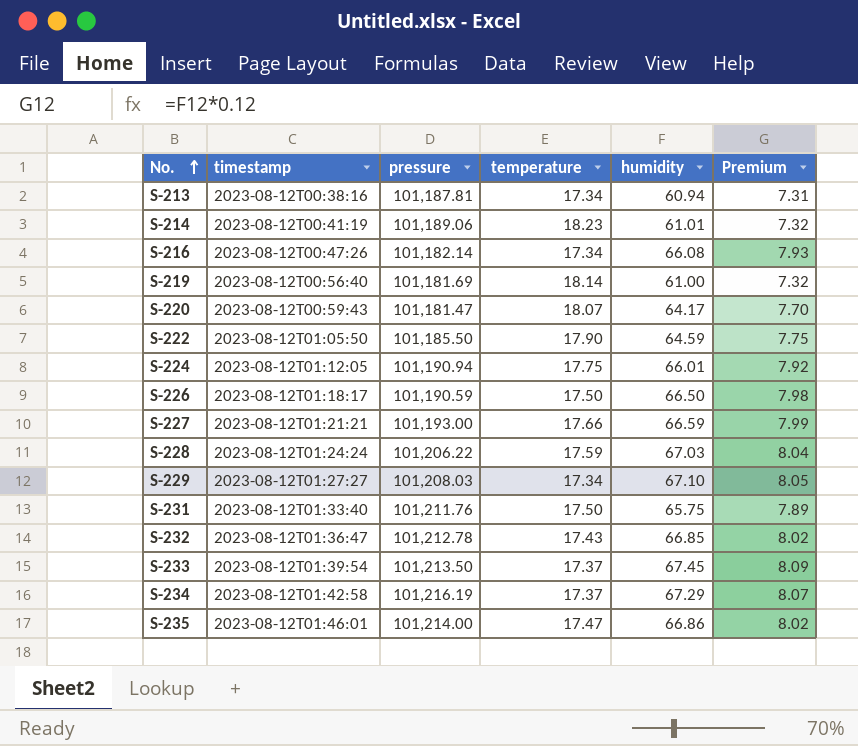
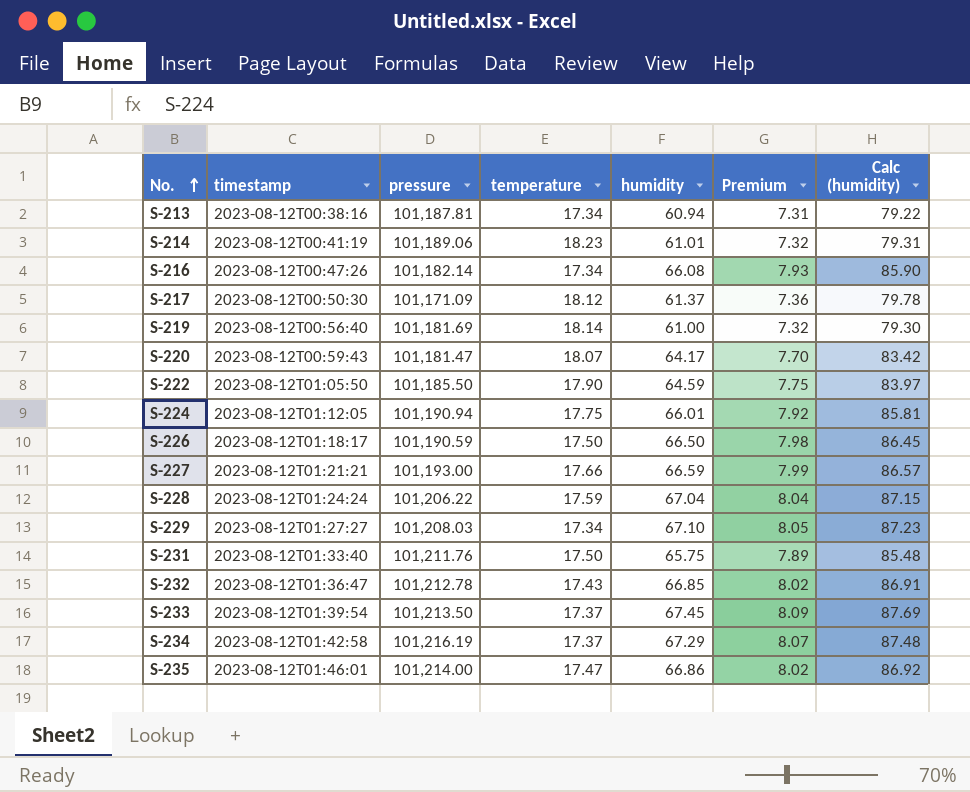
column Calc (humidity) | formula: none -> [humidity] * 1.3
row S-217: none -> 2023-08-12T00:50:30 | 101,171.09 | 18.12 | 61.37 | 7.36 | 79.78
S-228 | humidity: 67.03 -> 67.04

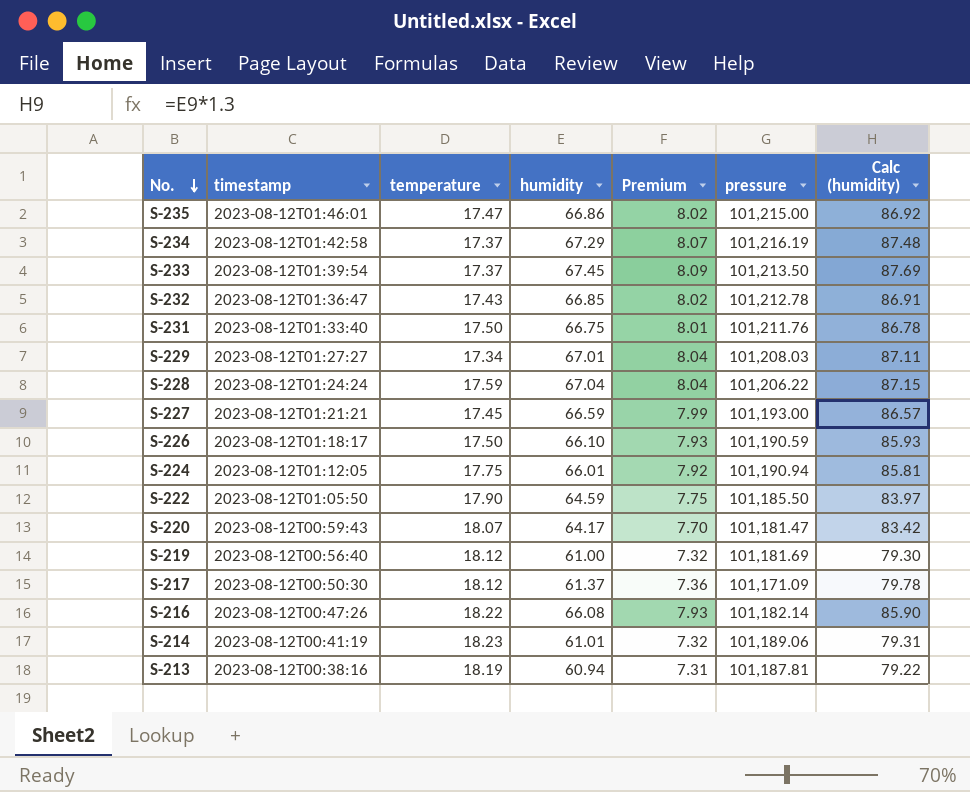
row order: No. ascending -> No. descending
column pressure | position: 3 -> 6
S-235 | pressure: 101,214.00 -> 101,215.00
S-231 | humidity: 65.75 -> 66.75
S-231 | Premium: 7.89 -> 8.01
S-231 | Calc (humidity): 85.48 -> 86.78
S-229 | humidity: 67.10 -> 67.01
S-229 | Premium: 8.05 -> 8.04
S-229 | Calc (humidity): 87.23 -> 87.11
S-227 | temperature: 17.66 -> 17.45
S-226 | humidity: 66.50 -> 66.10
S-226 | Premium: 7.98 -> 7.93
S-226 | Calc (humidity): 86.45 -> 85.93
S-219 | temperature: 18.14 -> 18.12
S-216 | temperature: 17.34 -> 18.22
S-213 | temperature: 17.34 -> 18.19

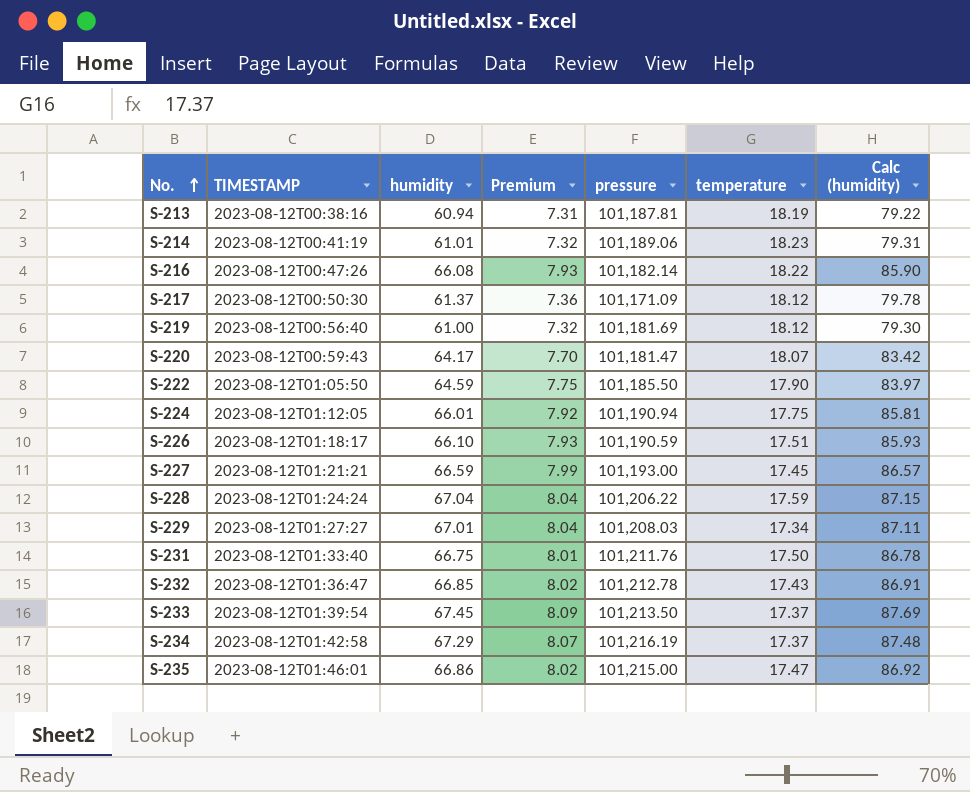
row order: No. descending -> No. ascending
column name: timestamp -> TIMESTAMP
column temperature | position: 3 -> 6
S-226 | temperature: 17.50 -> 17.51

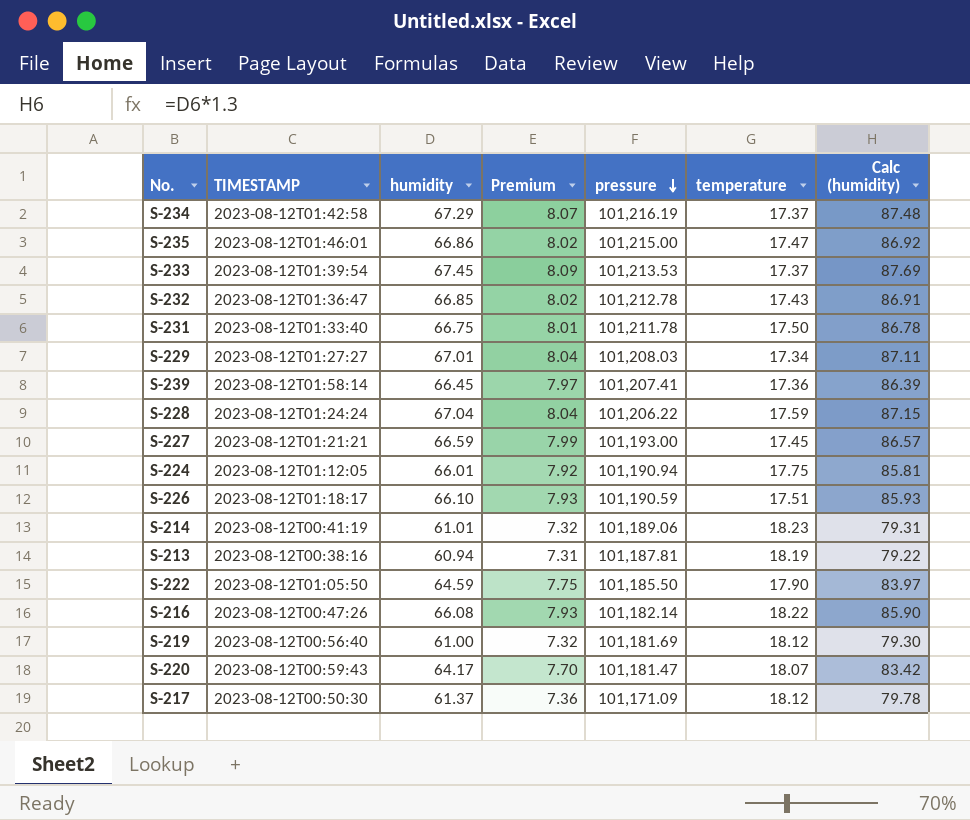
row order: No. ascending -> pressure descending
S-233 | pressure: 101,213.50 -> 101,213.53
S-231 | pressure: 101,211.76 -> 101,211.78
row S-239: none -> 2023-08-12T01:58:14 | 66.45 | 7.97 | 101,207.41 | 17.36 | 86.39

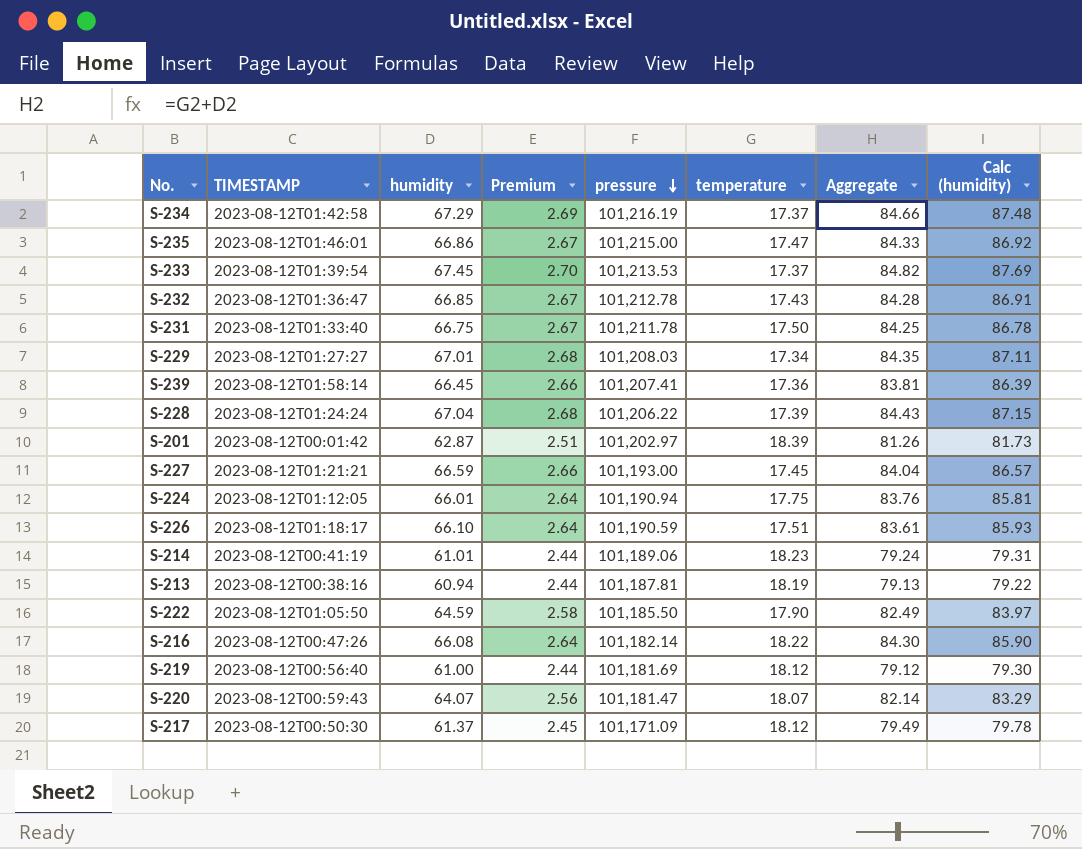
column Premium | formula: [humidity] * 0.12 -> [humidity] * 0.04
column Aggregate | formula: none -> [humidity] + [temperature]
S-228 | temperature: 17.59 -> 17.39
row S-201: none -> 2023-08-12T00:01:42 | 62.87 | 2.51 | 101,202.97 | 18.39 | 81.26 | 81.73
S-220 | humidity: 64.17 -> 64.07
S-220 | Calc (humidity): 83.42 -> 83.29

